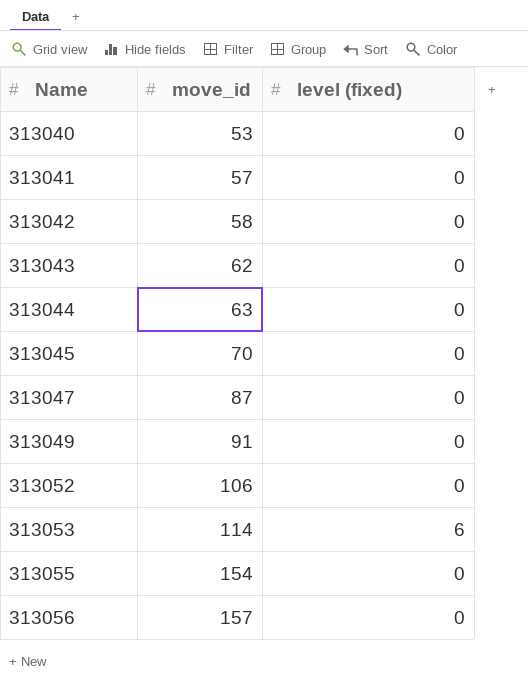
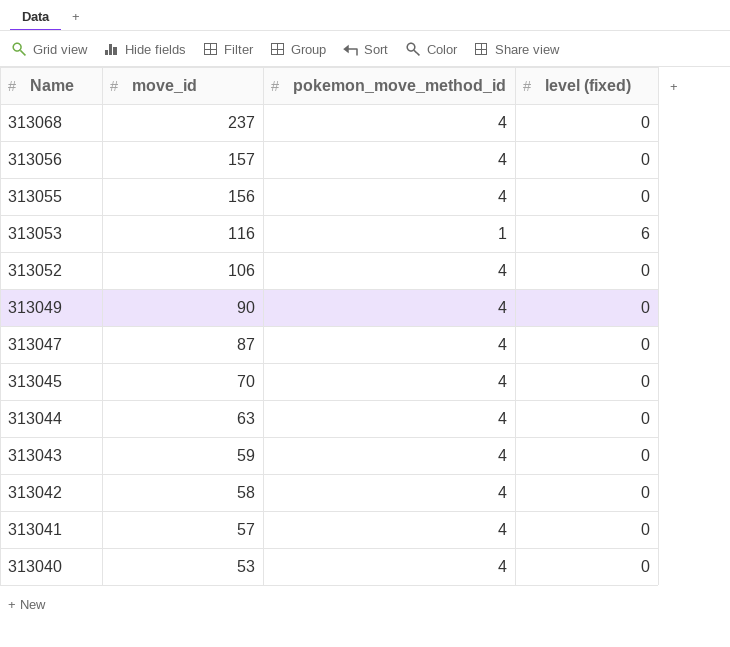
row order: Name ascending -> Name descending
column pokemon_move_method_id | position: none -> 3
row 313068: none -> 237 | 4 | 0
313055 | move_id: 154 -> 156
313053 | move_id: 114 -> 116
313049 | move_id: 91 -> 90
313043 | move_id: 62 -> 59

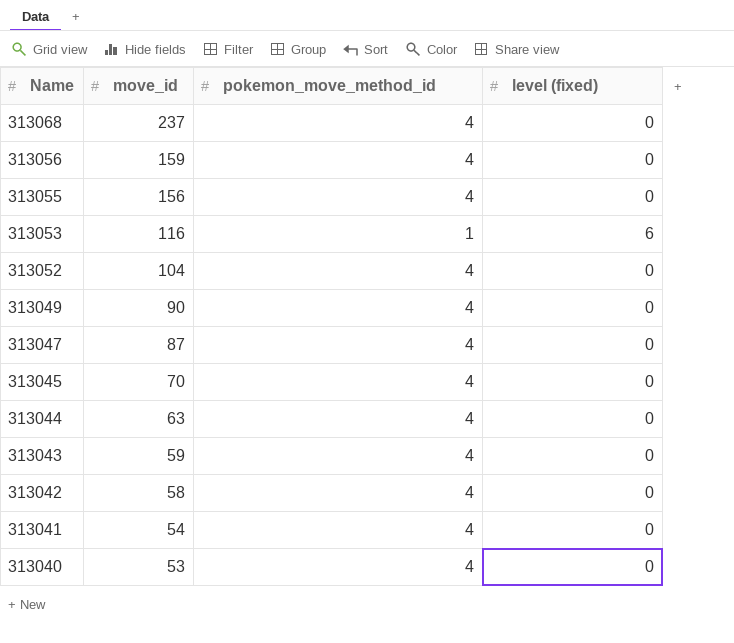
313056 | move_id: 157 -> 159
313052 | move_id: 106 -> 104
313041 | move_id: 57 -> 54

